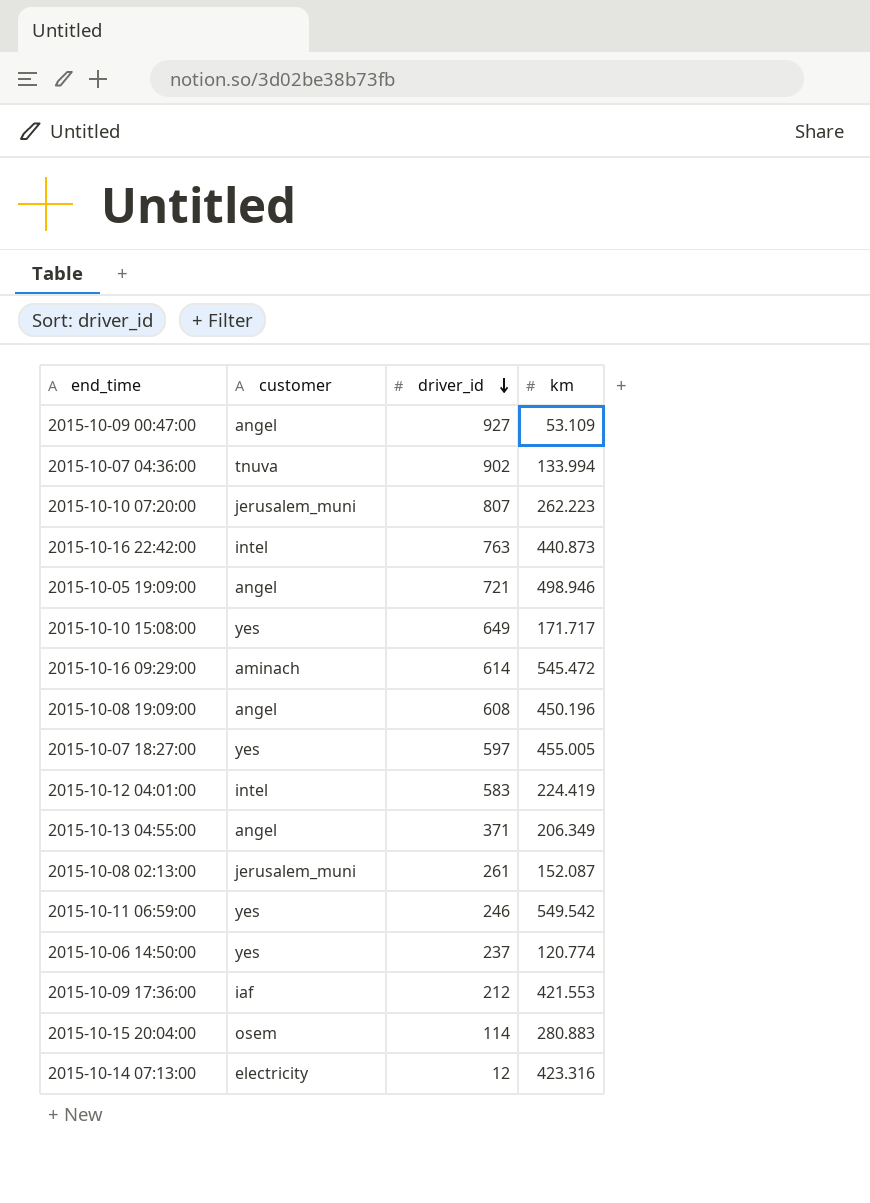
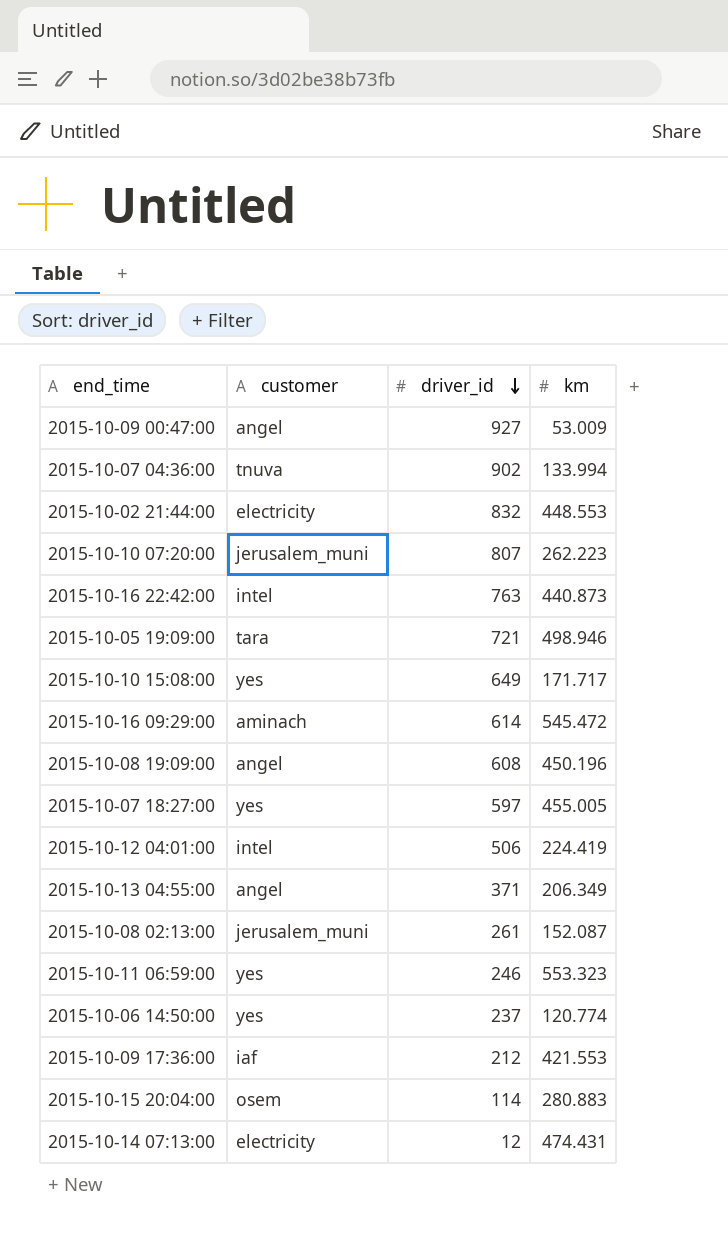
2015-10-09 00:47:00 | km: 53.109 -> 53.009
row 2015-10-02 21:44:00: none -> electricity | 832 | 448.553
2015-10-05 19:09:00 | customer: angel -> tara
2015-10-12 04:01:00 | driver_id: 583 -> 506
2015-10-11 06:59:00 | km: 549.542 -> 553.323
2015-10-14 07:13:00 | km: 423.316 -> 474.431

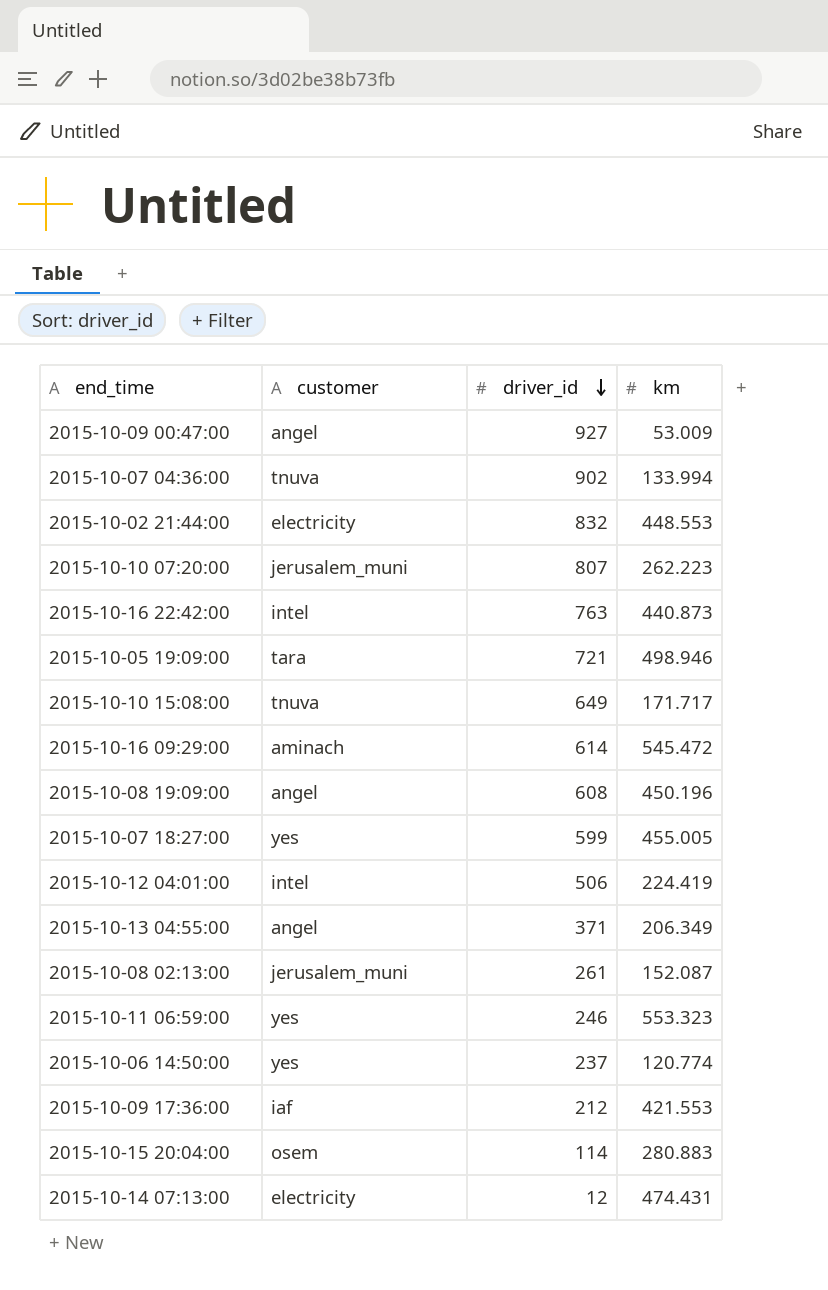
2015-10-10 15:08:00 | customer: yes -> tnuva
2015-10-07 18:27:00 | driver_id: 597 -> 599

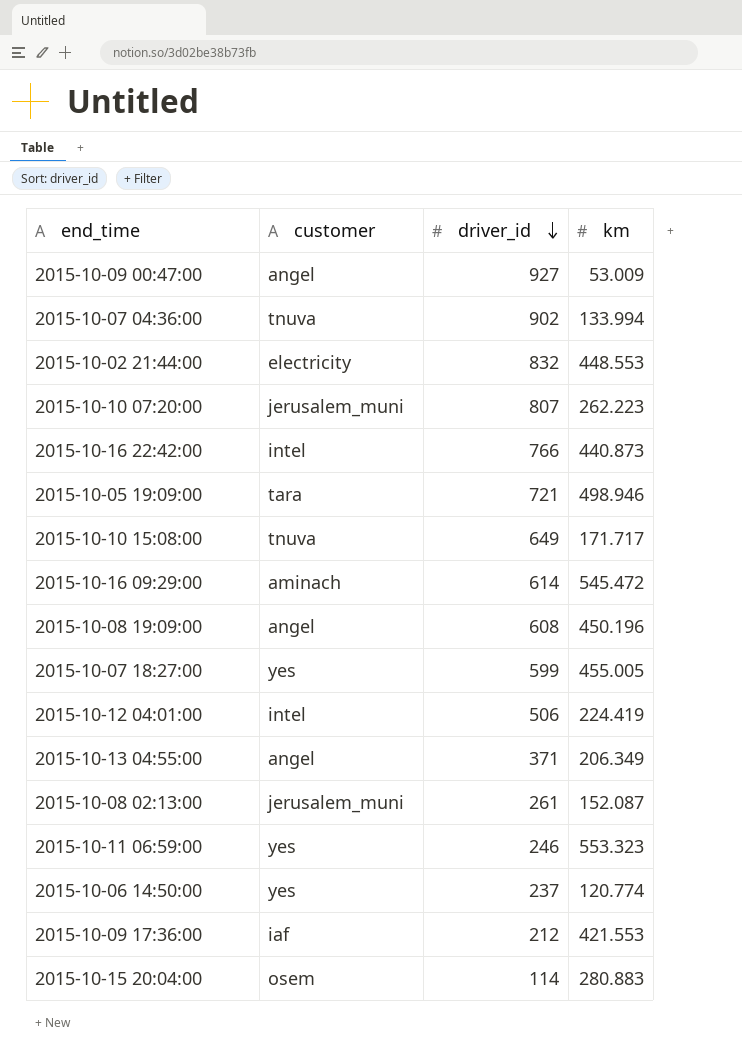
row 2015-10-14 07:13:00: electricity | 12 | 474.431 -> none
2015-10-16 22:42:00 | driver_id: 763 -> 766

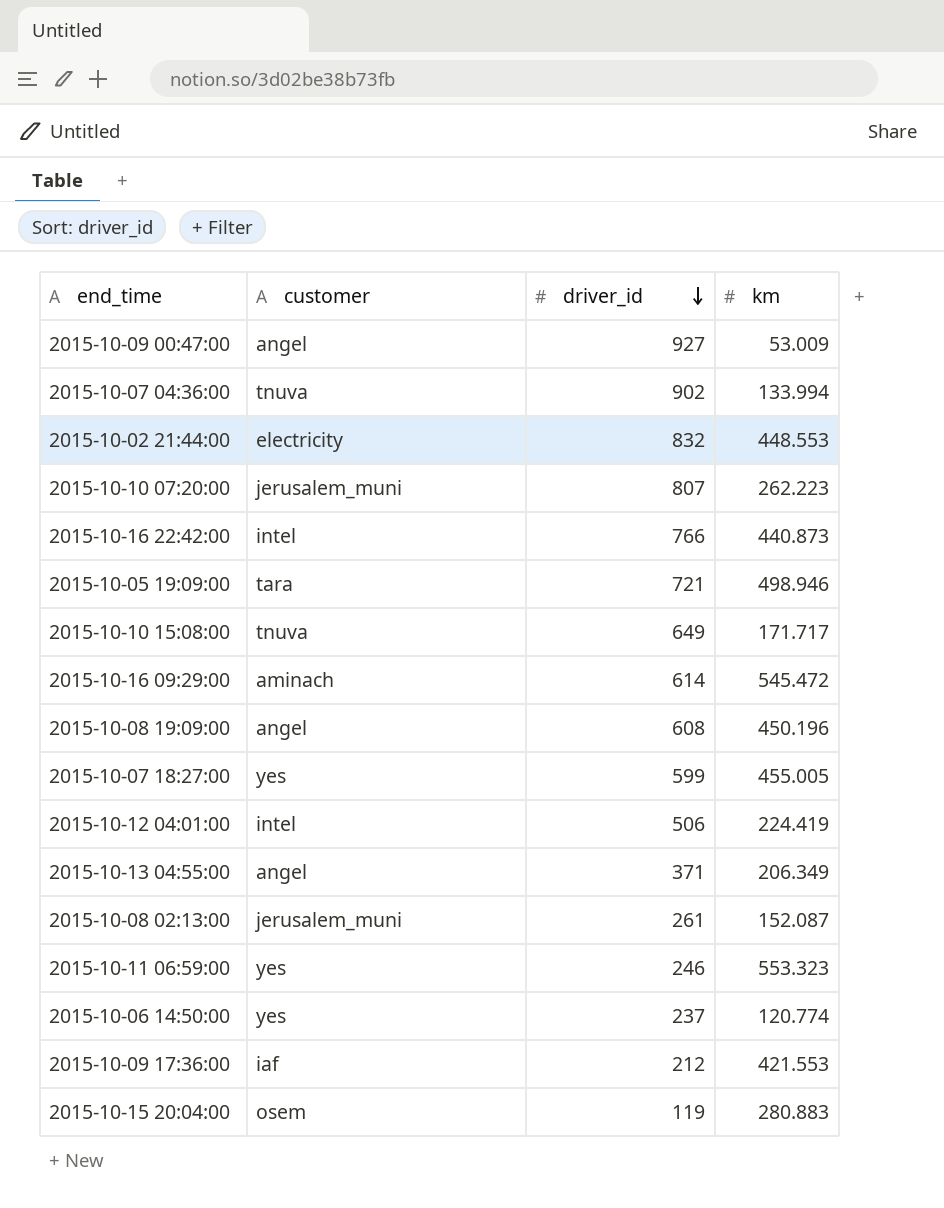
2015-10-15 20:04:00 | driver_id: 114 -> 119

